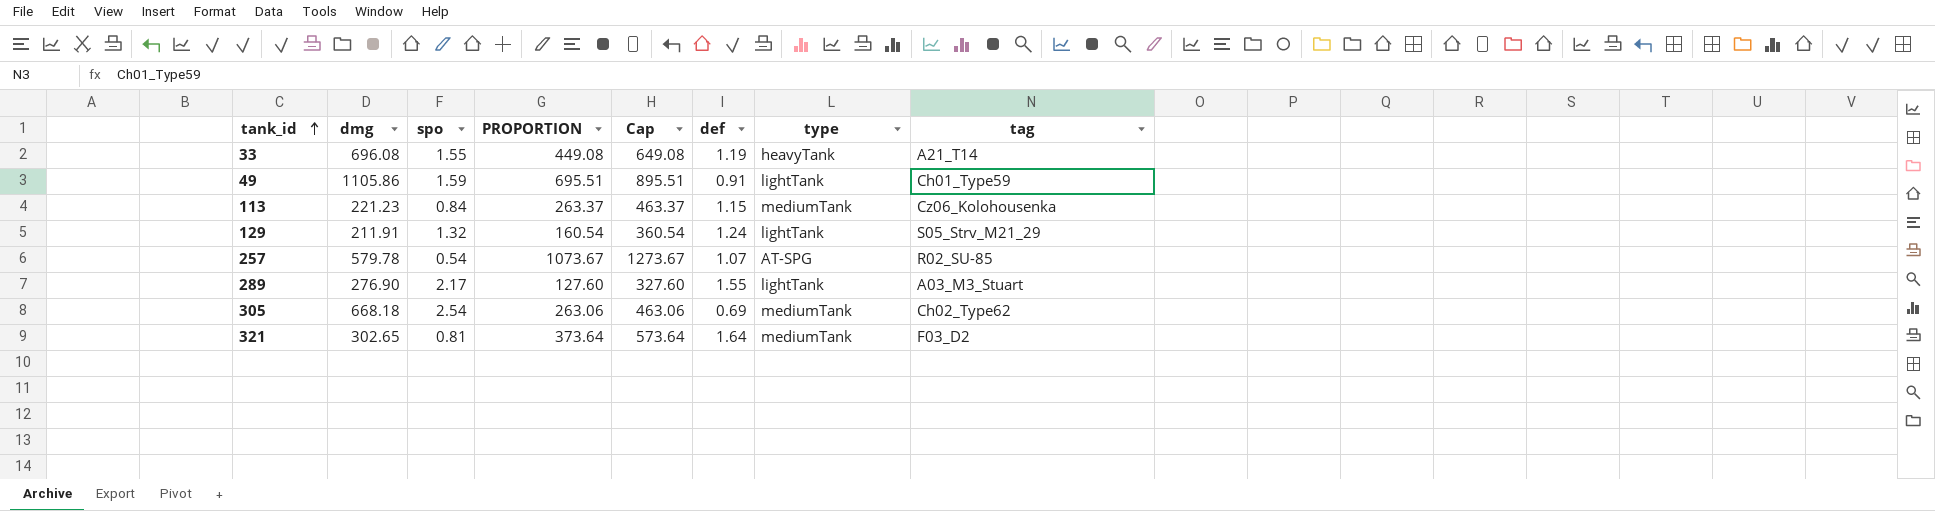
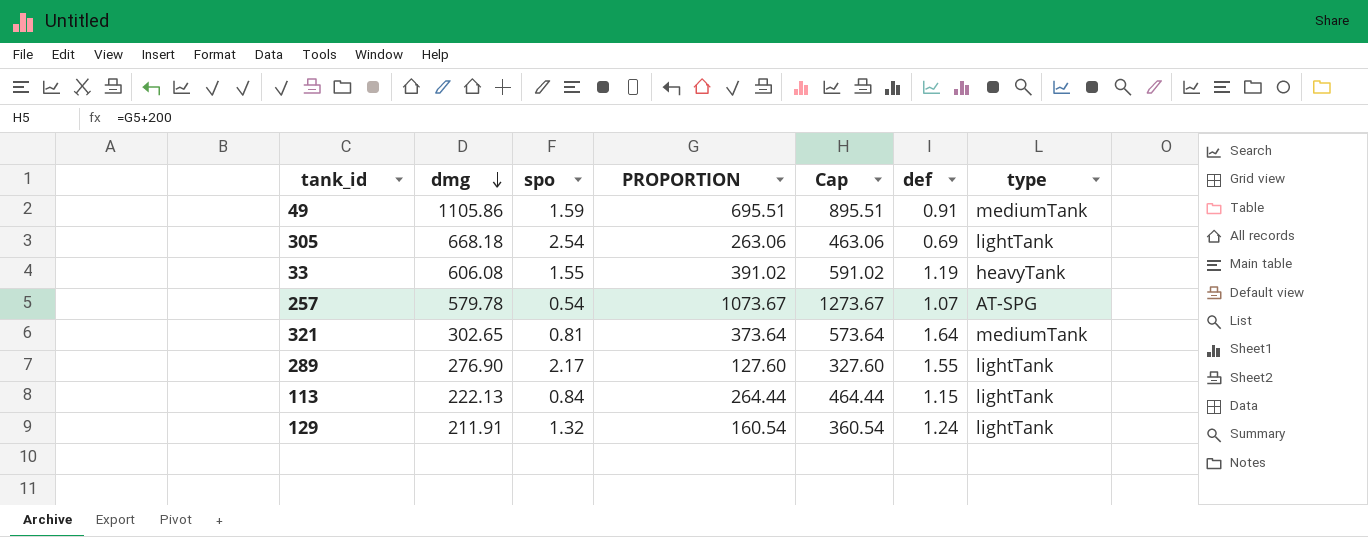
row order: tank_id ascending -> dmg descending
column tag | position: 8 -> none
49 | type: lightTank -> mediumTank
305 | type: mediumTank -> lightTank
33 | dmg: 696.08 -> 606.08
33 | PROPORTION: 449.08 -> 391.02
33 | Cap: 649.08 -> 591.02
113 | dmg: 221.23 -> 222.13
113 | PROPORTION: 263.37 -> 264.44
113 | Cap: 463.37 -> 464.44
113 | type: mediumTank -> lightTank

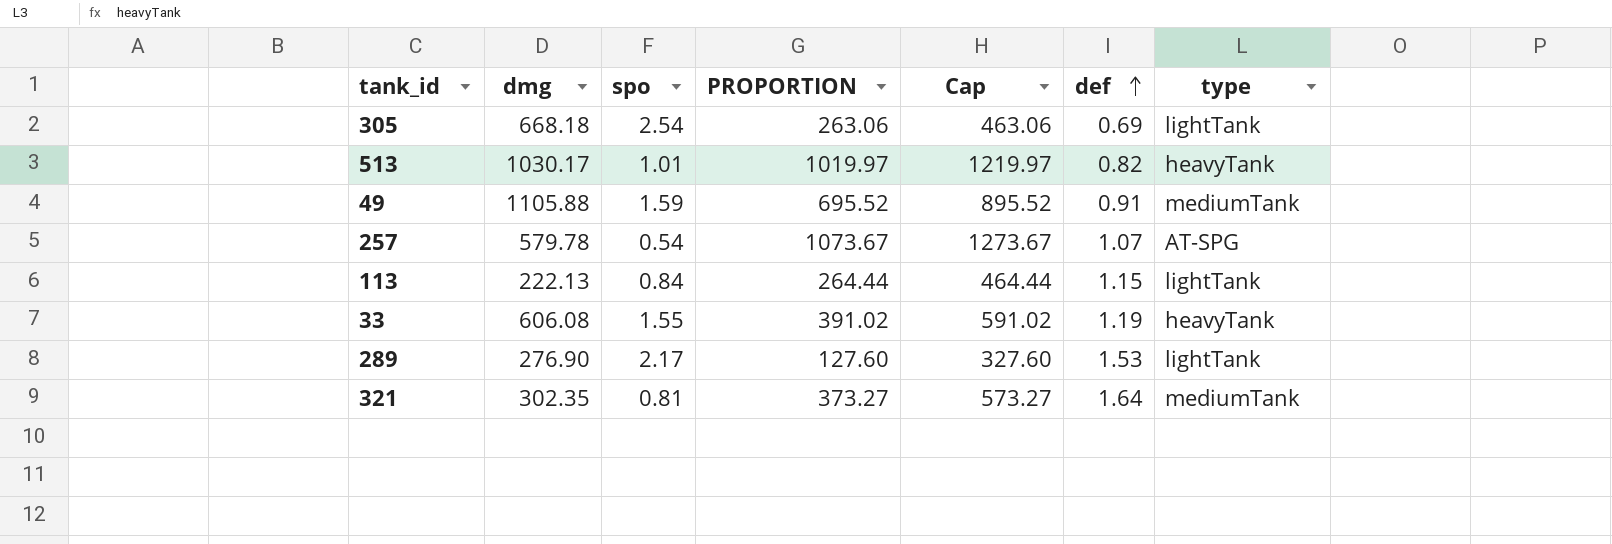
row order: dmg descending -> def ascending
row 129: 211.91 | 1.32 | 160.54 | 360.54 | 1.24 | lightTank -> none
row 513: none -> 1030.17 | 1.01 | 1019.97 | 1219.97 | 0.82 | heavyTank
49 | dmg: 1105.86 -> 1105.88
49 | PROPORTION: 695.51 -> 695.52
49 | Cap: 895.51 -> 895.52
289 | def: 1.55 -> 1.53
321 | dmg: 302.65 -> 302.35
321 | PROPORTION: 373.64 -> 373.27
321 | Cap: 573.64 -> 573.27

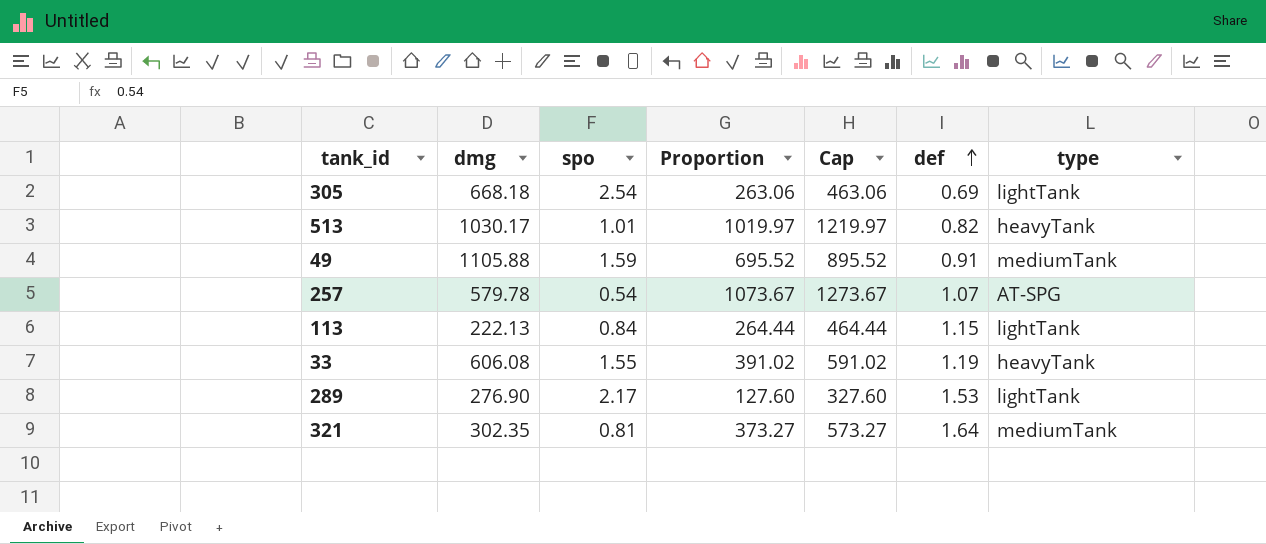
column name: PROPORTION -> Proportion

